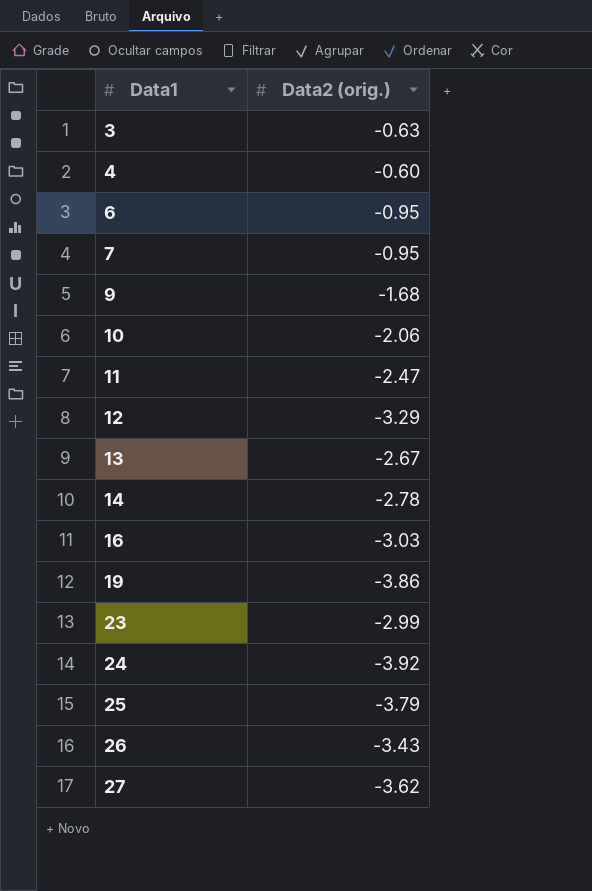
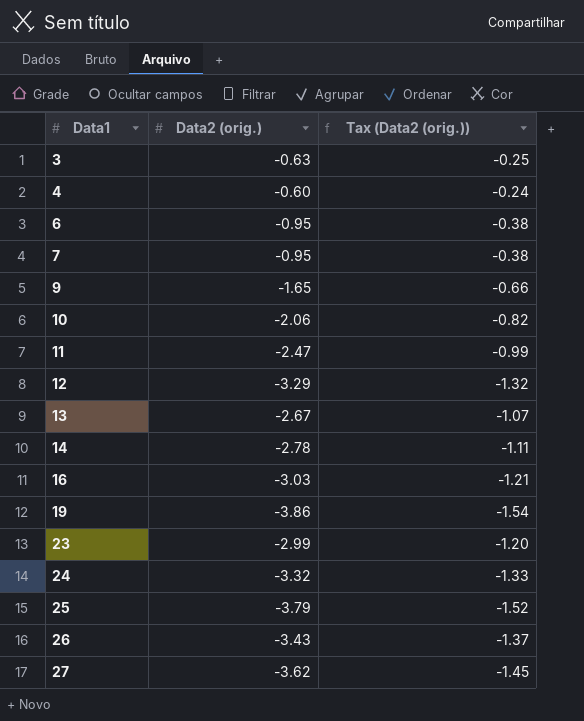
column Tax (Data2 (orig.)) | formula: none -> [Data2 (orig.)] * 0.4
9 | Data2 (orig.): -1.68 -> -1.65
24 | Data2 (orig.): -3.92 -> -3.32

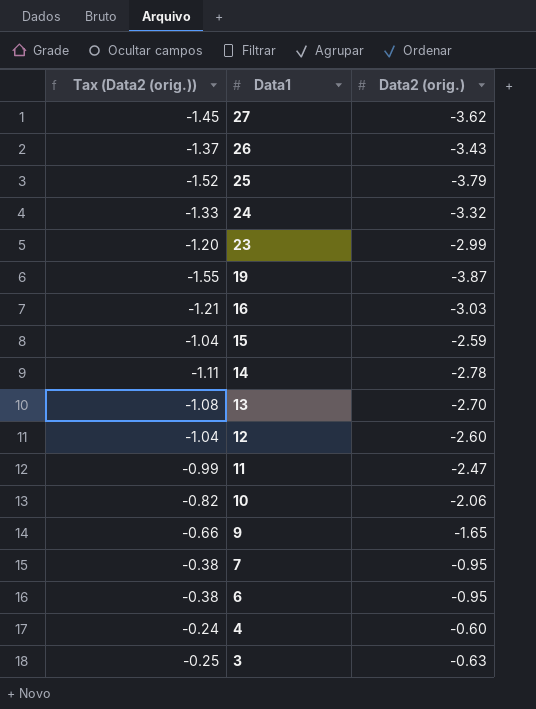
row order: Data1 ascending -> Data1 descending
column Tax (Data2 (orig.)) | position: 3 -> 1
19 | Tax (Data2 (orig.)): -1.54 -> -1.55
19 | Data2 (orig.): -3.86 -> -3.87
row 15: none -> -1.04 | -2.59
13 | Tax (Data2 (orig.)): -1.07 -> -1.08
13 | Data2 (orig.): -2.67 -> -2.70
12 | Tax (Data2 (orig.)): -1.32 -> -1.04
12 | Data2 (orig.): -3.29 -> -2.60

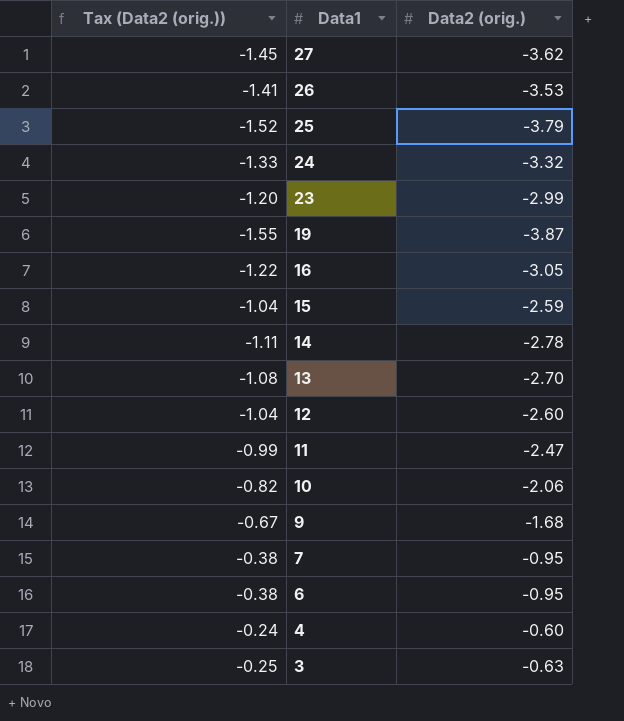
26 | Tax (Data2 (orig.)): -1.37 -> -1.41
26 | Data2 (orig.): -3.43 -> -3.53
16 | Tax (Data2 (orig.)): -1.21 -> -1.22
16 | Data2 (orig.): -3.03 -> -3.05
9 | Tax (Data2 (orig.)): -0.66 -> -0.67
9 | Data2 (orig.): -1.65 -> -1.68

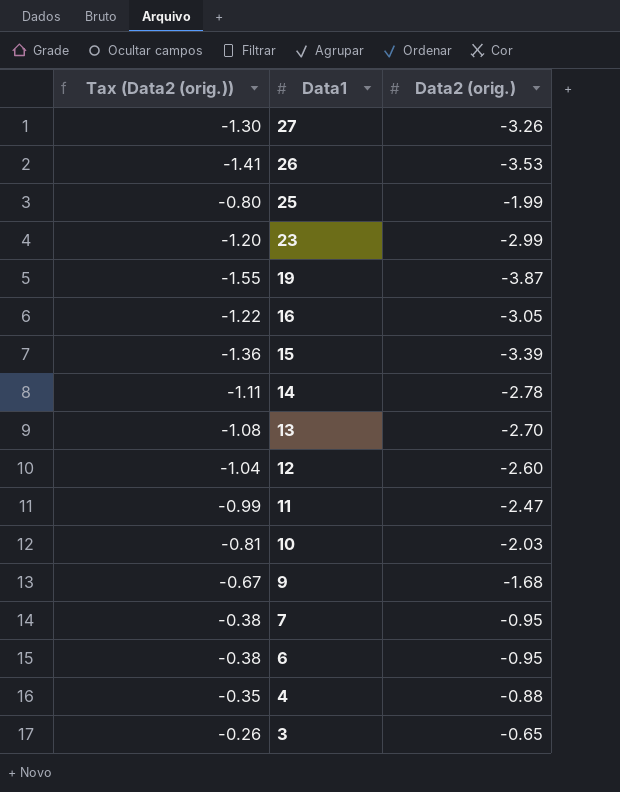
row 24: -1.33 | -3.32 -> none
27 | Tax (Data2 (orig.)): -1.45 -> -1.30
27 | Data2 (orig.): -3.62 -> -3.26
25 | Tax (Data2 (orig.)): -1.52 -> -0.80
25 | Data2 (orig.): -3.79 -> -1.99
15 | Tax (Data2 (orig.)): -1.04 -> -1.36
15 | Data2 (orig.): -2.59 -> -3.39
10 | Tax (Data2 (orig.)): -0.82 -> -0.81
10 | Data2 (orig.): -2.06 -> -2.03
4 | Tax (Data2 (orig.)): -0.24 -> -0.35
4 | Data2 (orig.): -0.60 -> -0.88
3 | Tax (Data2 (orig.)): -0.25 -> -0.26
3 | Data2 (orig.): -0.63 -> -0.65

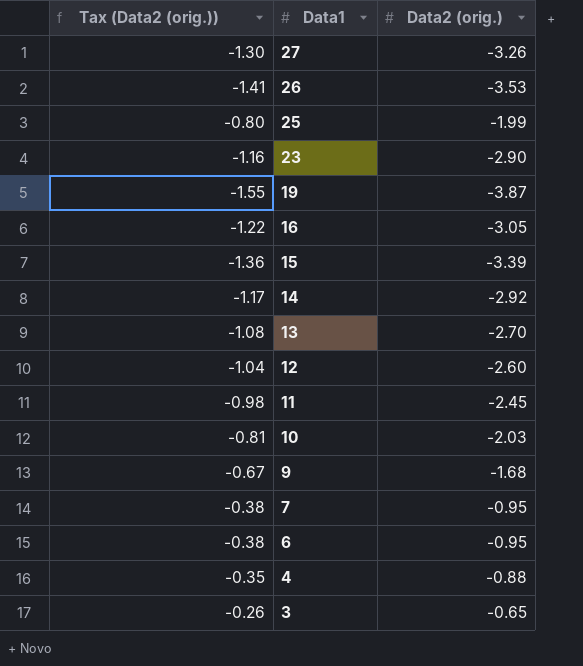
23 | Tax (Data2 (orig.)): -1.20 -> -1.16
23 | Data2 (orig.): -2.99 -> -2.90
14 | Tax (Data2 (orig.)): -1.11 -> -1.17
14 | Data2 (orig.): -2.78 -> -2.92
11 | Tax (Data2 (orig.)): -0.99 -> -0.98
11 | Data2 (orig.): -2.47 -> -2.45

